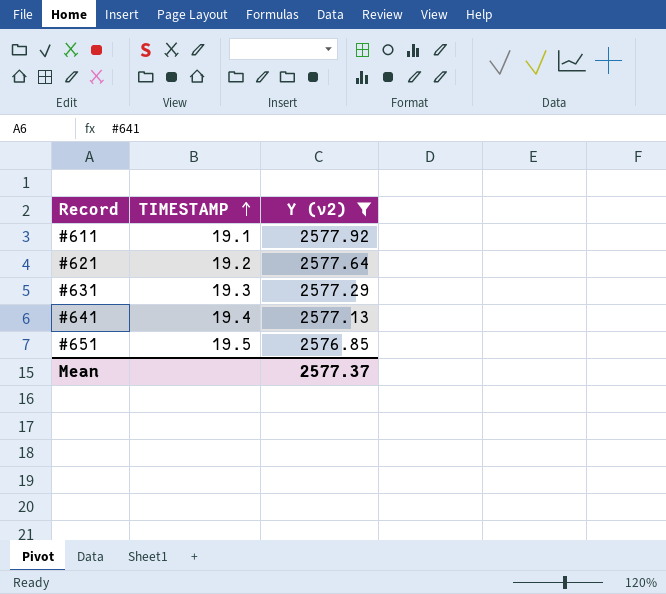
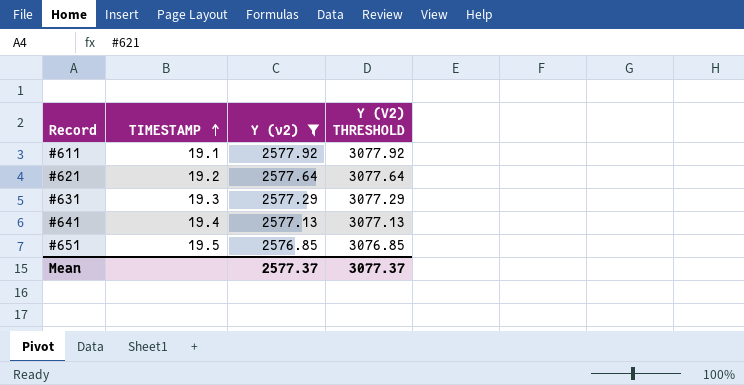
column Y (V2) THRESHOLD | formula: none -> [Y (v2)] + 500

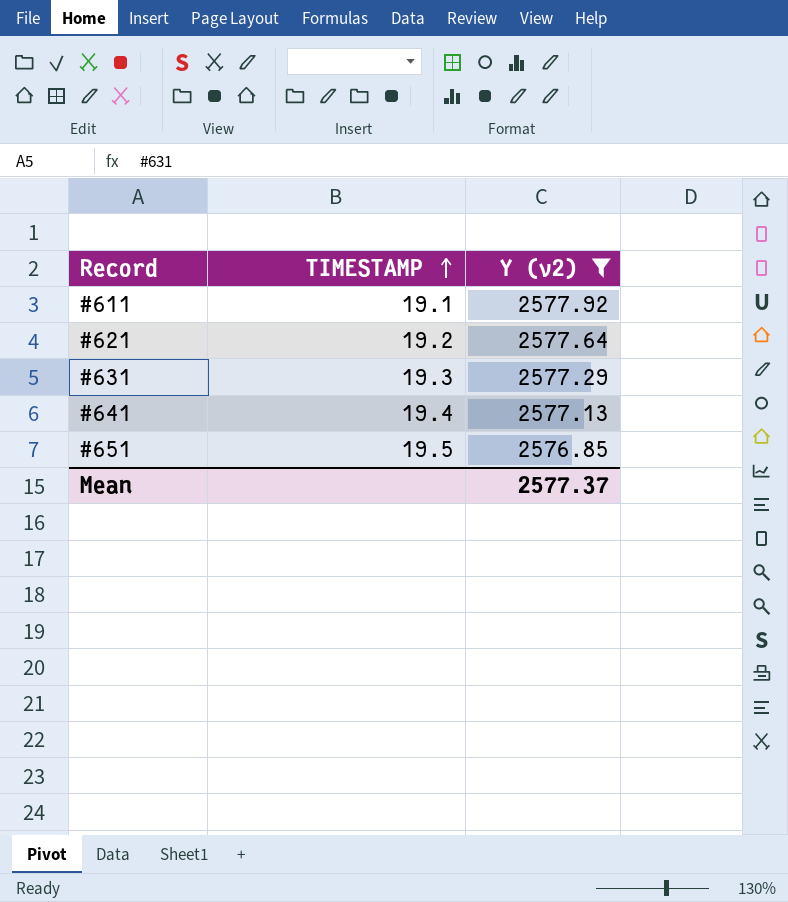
column Y (V2) THRESHOLD | formula: [Y (v2)] + 500 -> none

